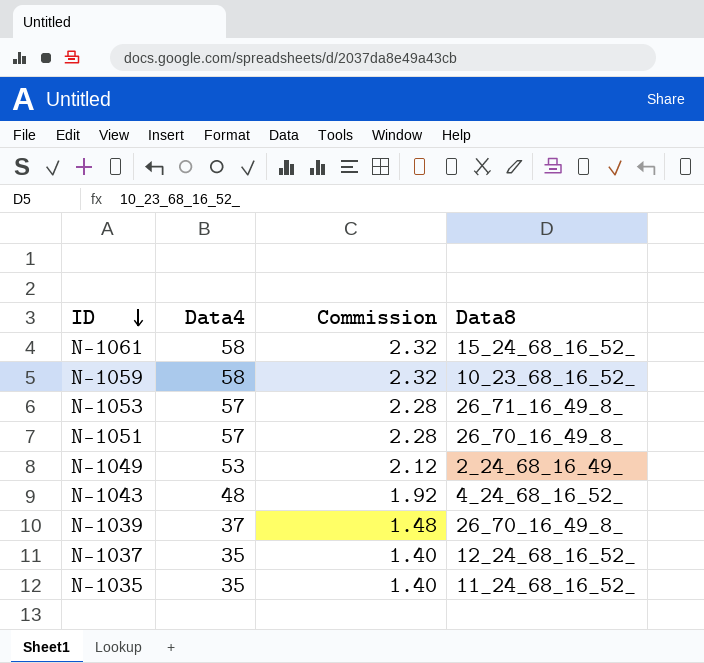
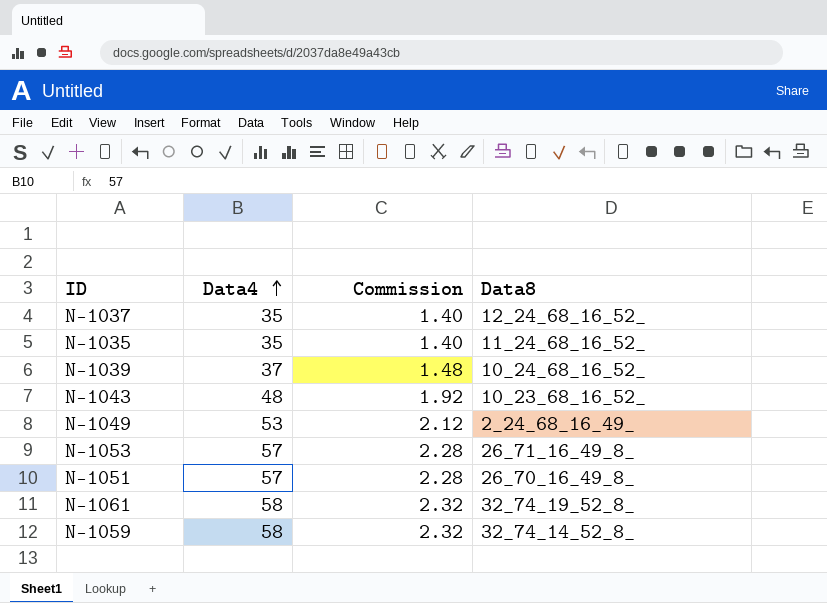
row order: ID descending -> Data4 ascending
N-1039 | Data8: 26_70_16_49_8_ -> 10_24_68_16_52_
N-1043 | Data8: 4_24_68_16_52_ -> 10_23_68_16_52_
N-1061 | Data8: 15_24_68_16_52_ -> 32_74_19_52_8_
N-1059 | Data8: 10_23_68_16_52_ -> 32_74_14_52_8_

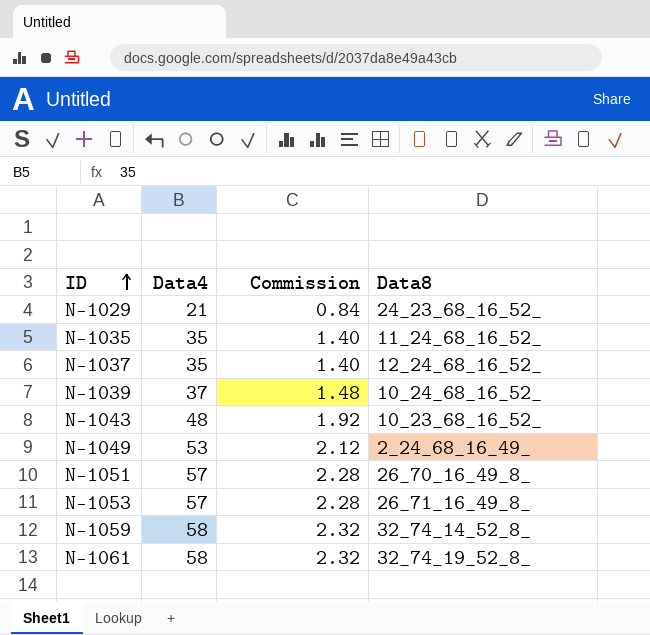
row order: Data4 ascending -> ID ascending
row N-1029: none -> 21 | 0.84 | 24_23_68_16_52_

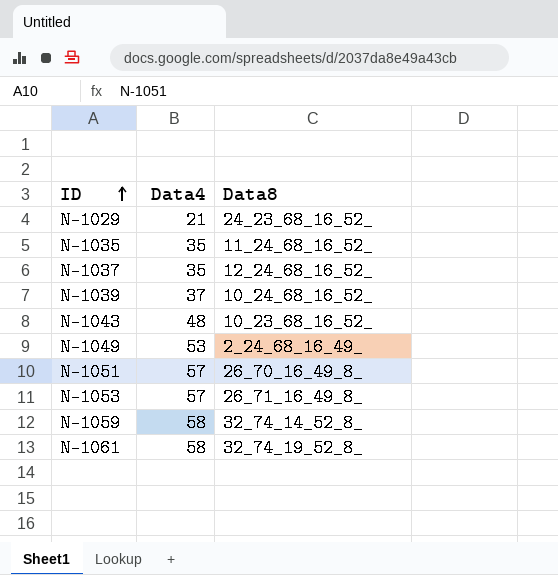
column Commission | formula: [Data4] * 0.04 -> none

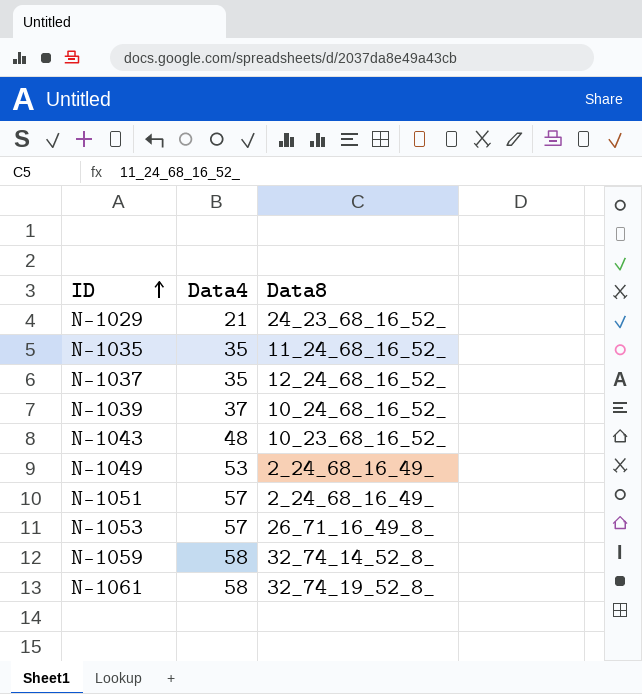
N-1051 | Data8: 26_70_16_49_8_ -> 2_24_68_16_49_

